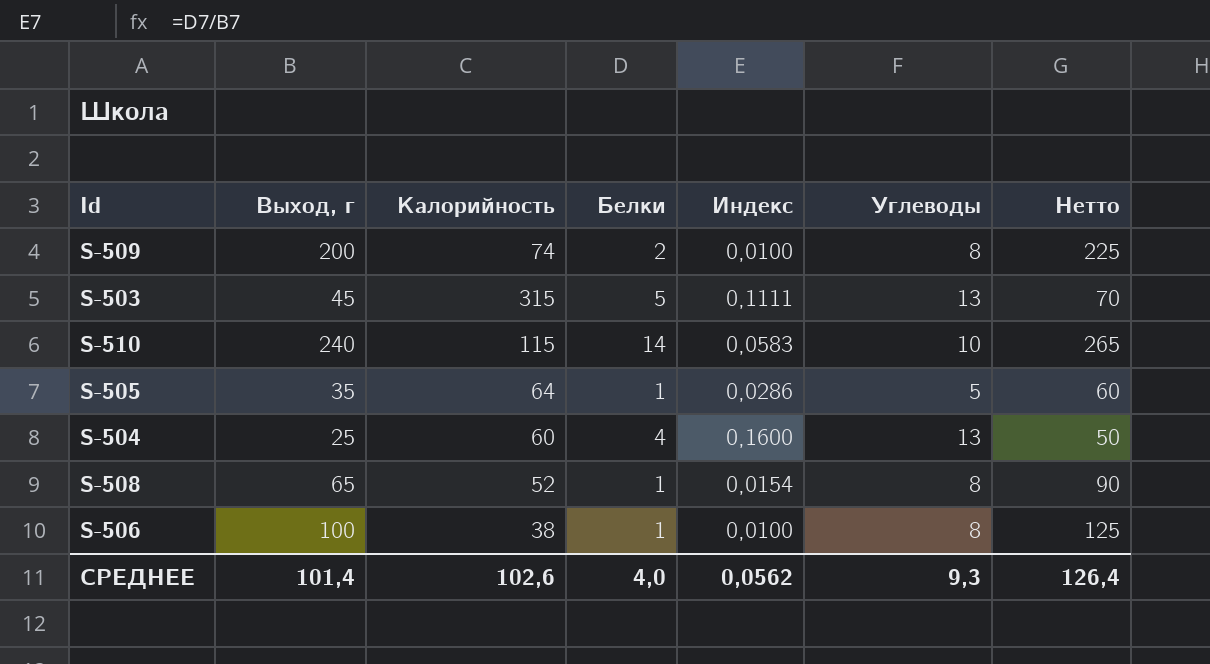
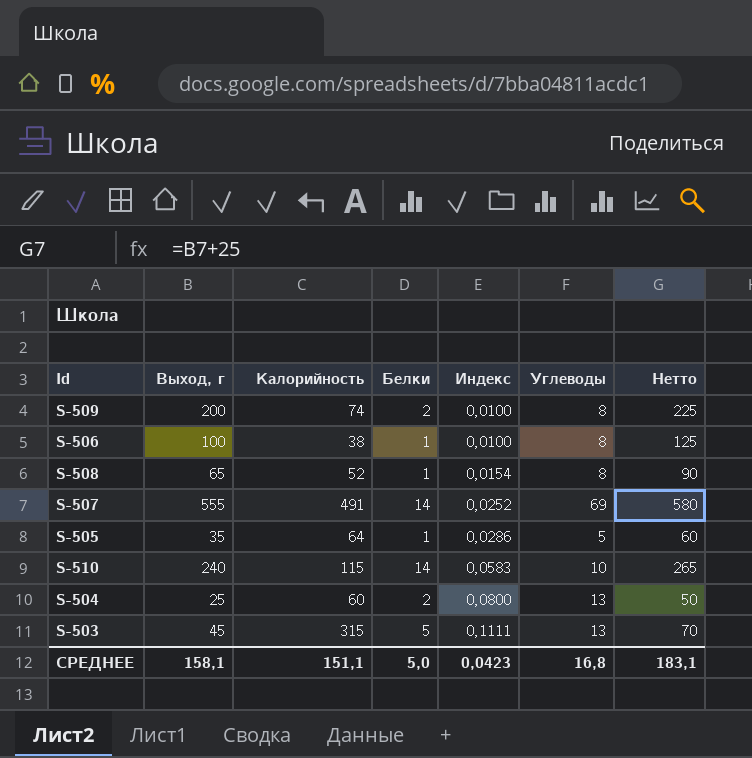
row order: none -> Индекс ascending
row S-507: none -> 555 | 491 | 14 | 0,0252 | 69 | 580
S-504 | Белки: 4 -> 2
S-504 | Индекс: 0,1600 -> 0,0800
СРЕДНЕЕ | Выход, г: 101,4 -> 158,1
СРЕДНЕЕ | Калорийность: 102,6 -> 151,1
СРЕДНЕЕ | Белки: 4,0 -> 5,0
СРЕДНЕЕ | Индекс: 0,0562 -> 0,0423
СРЕДНЕЕ | Углеводы: 9,3 -> 16,8
СРЕДНЕЕ | Нетто: 126,4 -> 183,1

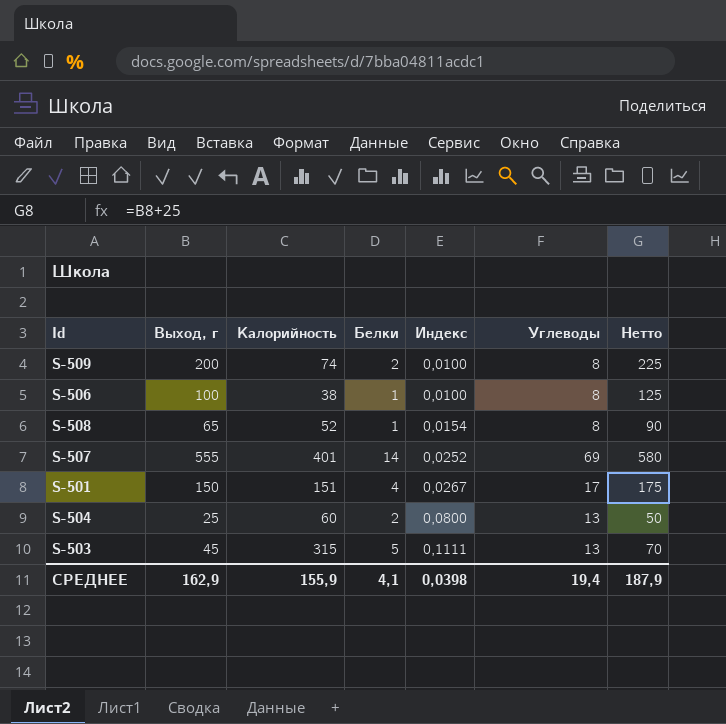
row S-505: 35 | 64 | 1 | 0,0286 | 5 | 60 -> none
row S-510: 240 | 115 | 14 | 0,0583 | 10 | 265 -> none
S-507 | Калорийность: 491 -> 401
row S-501: none -> 150 | 151 | 4 | 0,0267 | 17 | 175
СРЕДНЕЕ | Выход, г: 158,1 -> 162,9
СРЕДНЕЕ | Калорийность: 151,1 -> 155,9
СРЕДНЕЕ | Белки: 5,0 -> 4,1
СРЕДНЕЕ | Индекс: 0,0423 -> 0,0398
СРЕДНЕЕ | Углеводы: 16,8 -> 19,4
СРЕДНЕЕ | Нетто: 183,1 -> 187,9

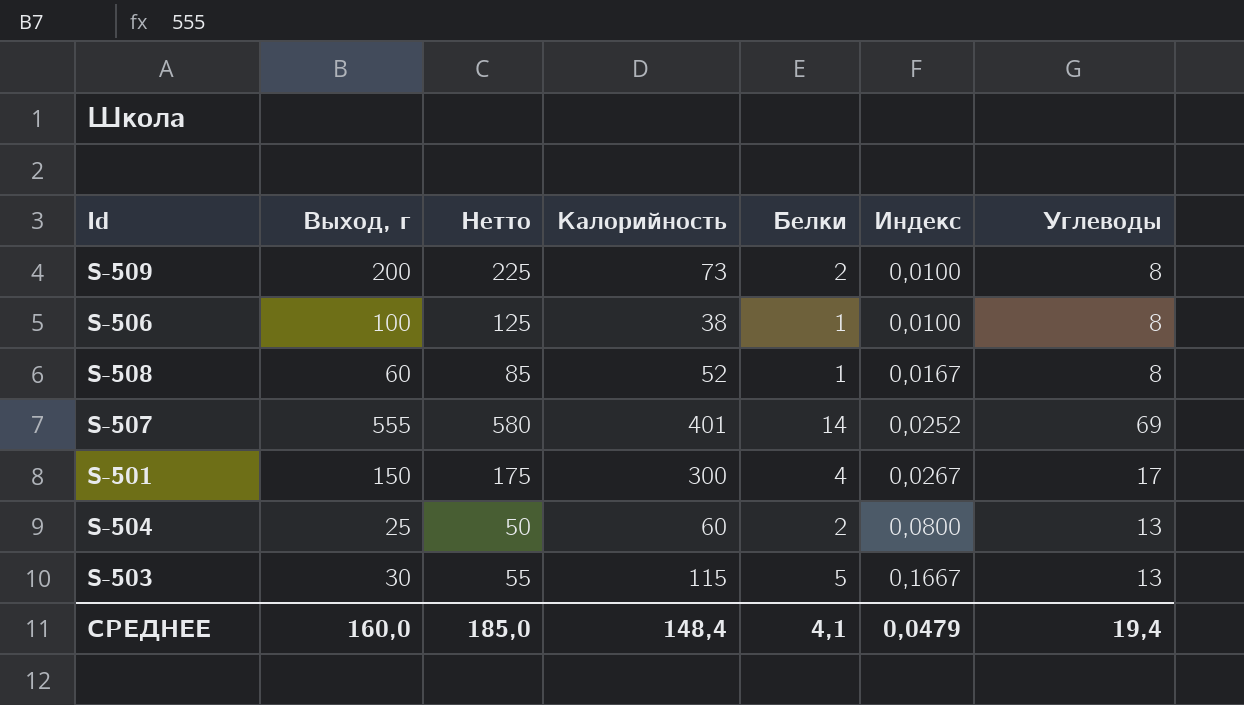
column Нетто | position: 7 -> 3
S-509 | Калорийность: 74 -> 73
S-508 | Выход, г: 65 -> 60
S-508 | Нетто: 90 -> 85
S-508 | Индекс: 0,0154 -> 0,0167
S-501 | Калорийность: 151 -> 300
S-503 | Выход, г: 45 -> 30
S-503 | Нетто: 70 -> 55
S-503 | Калорийность: 315 -> 115
S-503 | Индекс: 0,1111 -> 0,1667
СРЕДНЕЕ | Выход, г: 162,9 -> 160,0
СРЕДНЕЕ | Нетто: 187,9 -> 185,0
СРЕДНЕЕ | Калорийность: 155,9 -> 148,4
СРЕДНЕЕ | Индекс: 0,0398 -> 0,0479

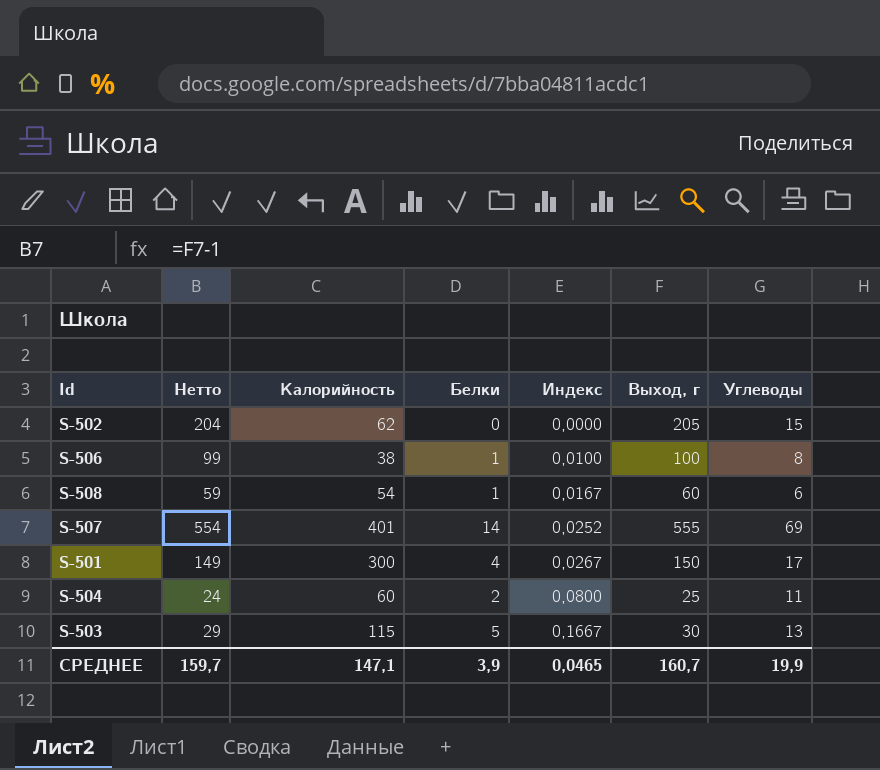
column Нетто | formula: [Выход, г] + 25 -> [Выход, г] - 1
column Выход, г | position: 2 -> 6
row S-509: 200 | 225 | 73 | 2 | 0,0100 | 8 -> none
row S-502: none -> 204 | 62 | 0 | 0,0000 | 205 | 15
S-508 | Калорийность: 52 -> 54
S-508 | Углеводы: 8 -> 6
S-504 | Углеводы: 13 -> 11
СРЕДНЕЕ | Нетто: 185,0 -> 159,7
СРЕДНЕЕ | Калорийность: 148,4 -> 147,1
СРЕДНЕЕ | Белки: 4,1 -> 3,9
СРЕДНЕЕ | Индекс: 0,0479 -> 0,0465
СРЕДНЕЕ | Выход, г: 160,0 -> 160,7
СРЕДНЕЕ | Углеводы: 19,4 -> 19,9

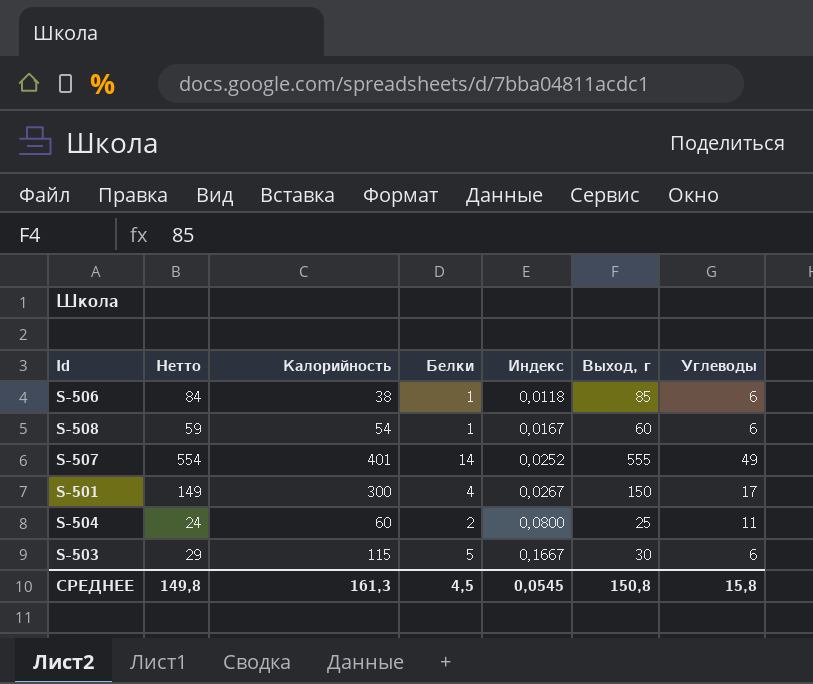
row S-502: 204 | 62 | 0 | 0,0000 | 205 | 15 -> none
S-506 | Нетто: 99 -> 84
S-506 | Индекс: 0,0100 -> 0,0118
S-506 | Выход, г: 100 -> 85
S-506 | Углеводы: 8 -> 6
S-507 | Углеводы: 69 -> 49
S-503 | Углеводы: 13 -> 6
СРЕДНЕЕ | Нетто: 159,7 -> 149,8
СРЕДНЕЕ | Калорийность: 147,1 -> 161,3
СРЕДНЕЕ | Белки: 3,9 -> 4,5
СРЕДНЕЕ | Индекс: 0,0465 -> 0,0545
СРЕДНЕЕ | Выход, г: 160,7 -> 150,8
СРЕДНЕЕ | Углеводы: 19,9 -> 15,8

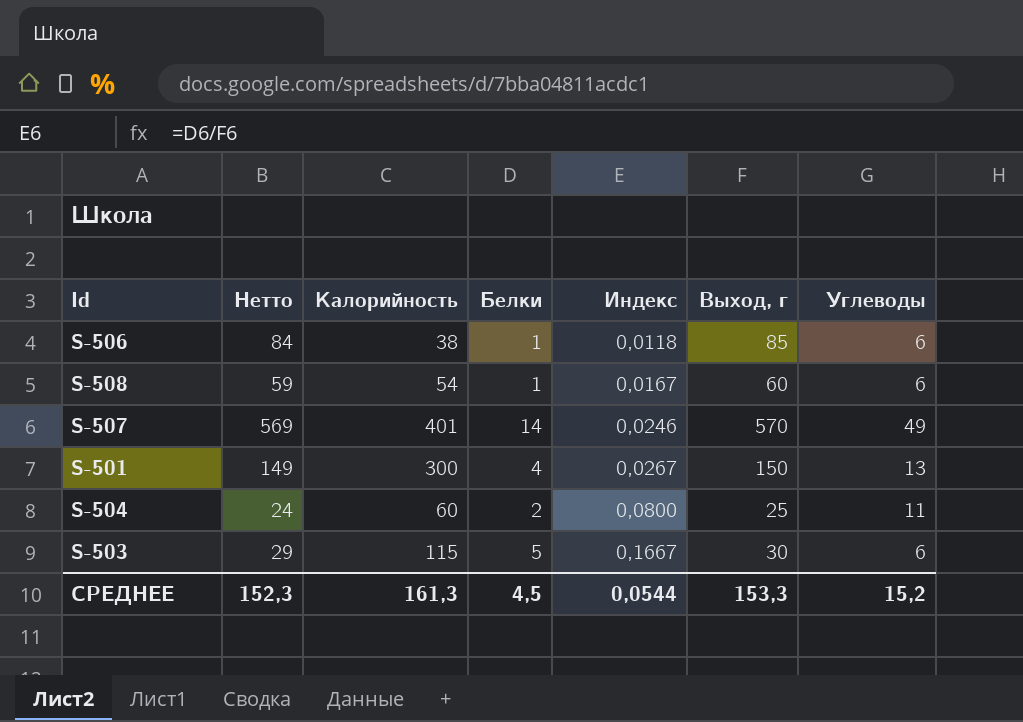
S-507 | Нетто: 554 -> 569
S-507 | Индекс: 0,0252 -> 0,0246
S-507 | Выход, г: 555 -> 570
S-501 | Углеводы: 17 -> 13
СРЕДНЕЕ | Нетто: 149,8 -> 152,3
СРЕДНЕЕ | Индекс: 0,0545 -> 0,0544
СРЕДНЕЕ | Выход, г: 150,8 -> 153,3
СРЕДНЕЕ | Углеводы: 15,8 -> 15,2

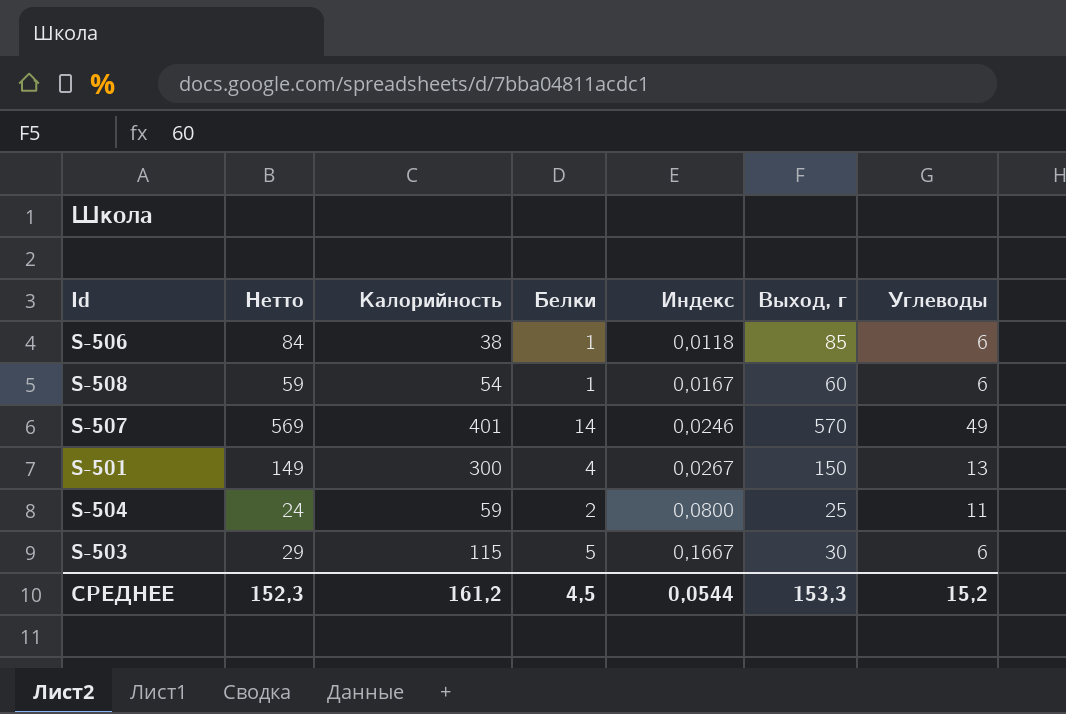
S-504 | Калорийность: 60 -> 59
СРЕДНЕЕ | Калорийность: 161,3 -> 161,2

